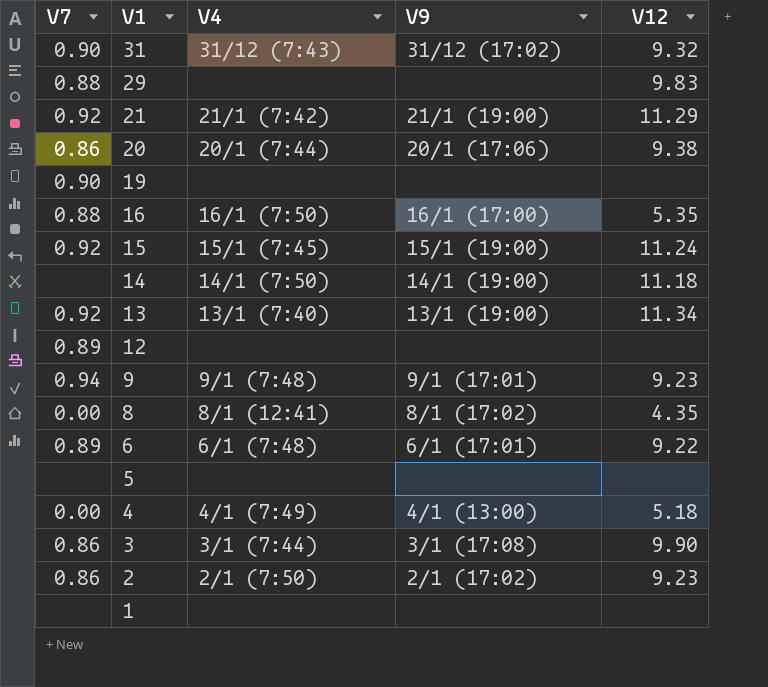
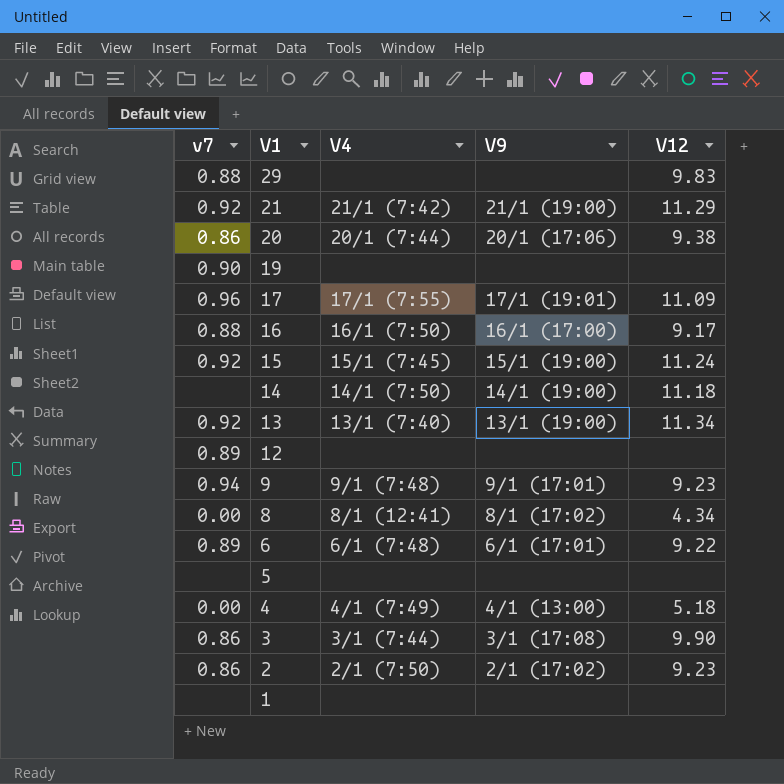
column name: V7 -> v7
row 31: 0.90 | 31/12 (7:43) | 31/12 (17:02) | 9.32 -> none
row 17: none -> 0.96 | 17/1 (7:55) | 17/1 (19:01) | 11.09
16 | V12: 5.35 -> 9.17
8 | V12: 4.35 -> 4.34

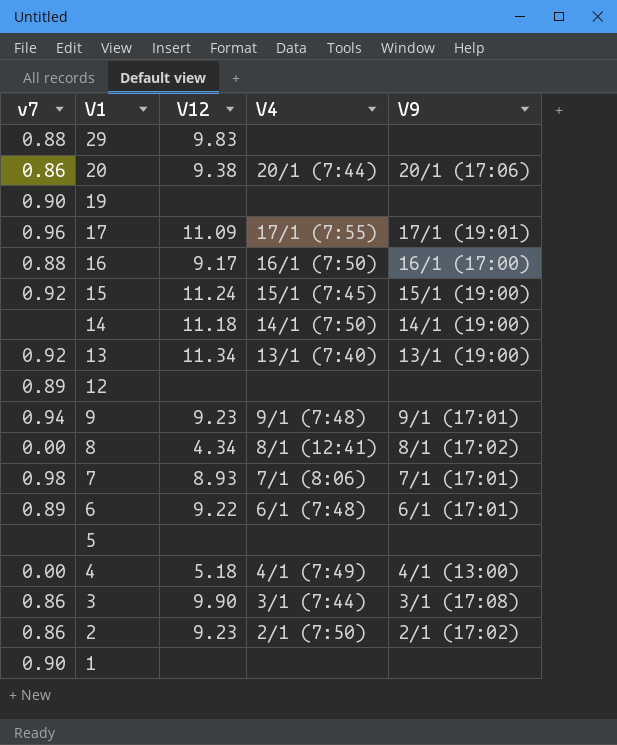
column V12 | position: 5 -> 3
row 21: 0.92 | 21/1 (7:42) | 21/1 (19:00) | 11.29 -> none
row 7: none -> 0.98 | 8.93 | 7/1 (8:06) | 7/1 (17:01)
1 | v7: none -> 0.90

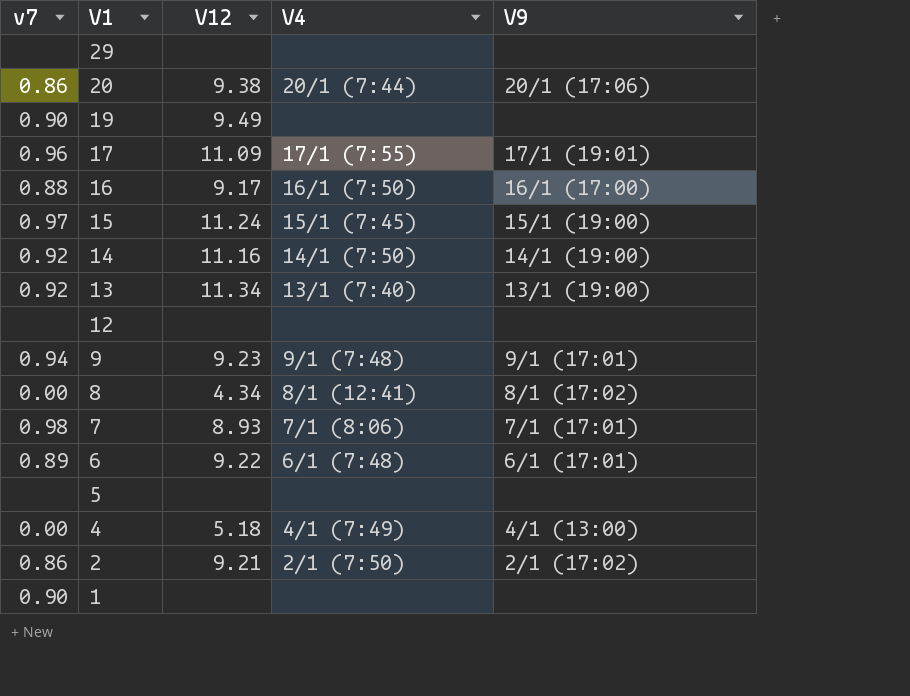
row 3: 0.86 | 9.90 | 3/1 (7:44) | 3/1 (17:08) -> none
29 | v7: 0.88 -> none
29 | V12: 9.83 -> none
19 | V12: none -> 9.49
15 | v7: 0.92 -> 0.97
14 | v7: none -> 0.92
14 | V12: 11.18 -> 11.16
12 | v7: 0.89 -> none
2 | V12: 9.23 -> 9.21

